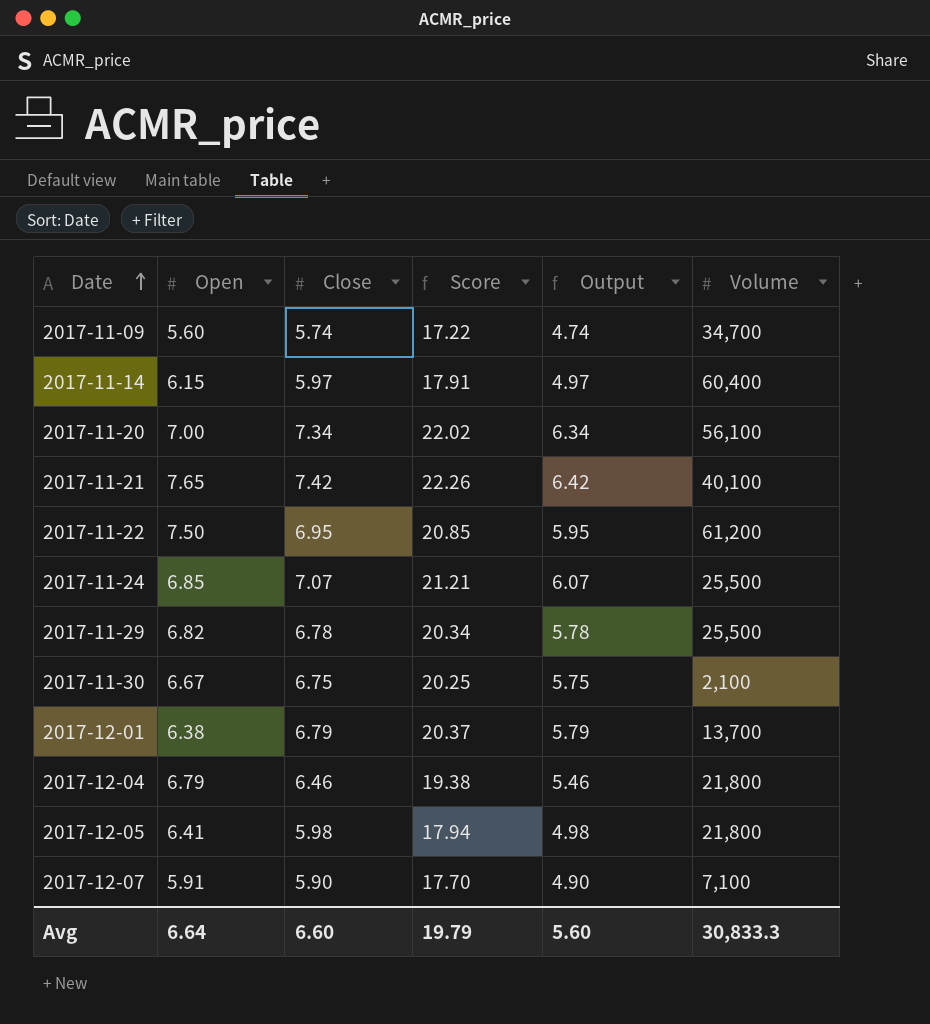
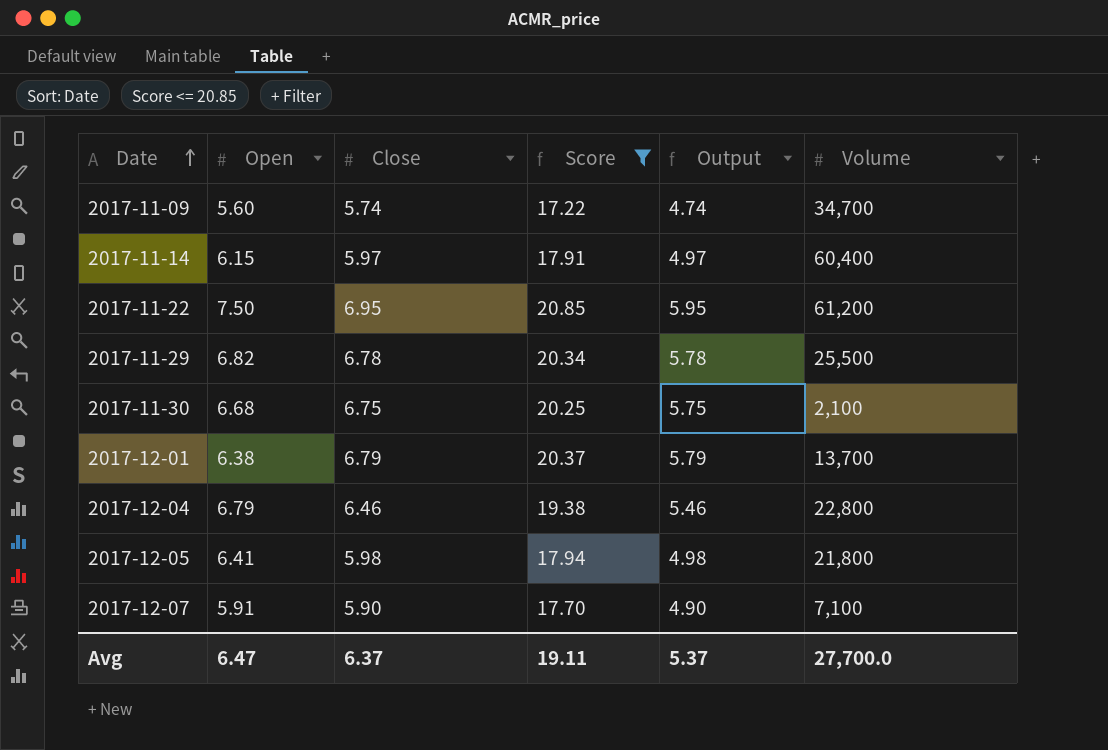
filter: none -> Score <= 20.85
2017-11-30 | Open: 6.67 -> 6.68
2017-12-04 | Volume: 21,800 -> 22,800
Avg | Open: 6.64 -> 6.47
Avg | Close: 6.60 -> 6.37
Avg | Score: 19.79 -> 19.11
Avg | Output: 5.60 -> 5.37
Avg | Volume: 30,833.3 -> 27,700.0

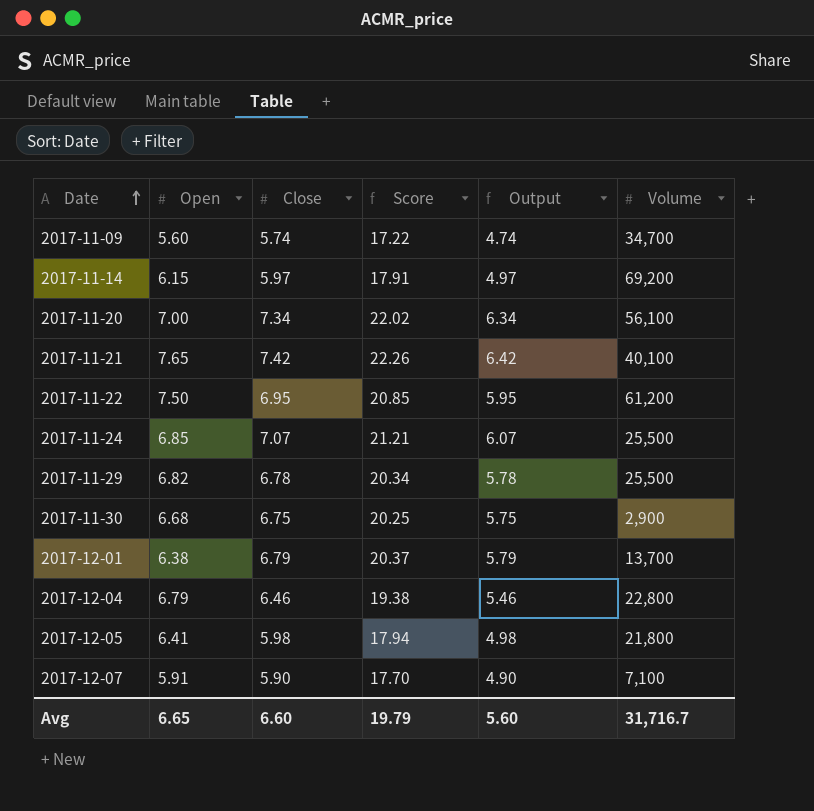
filter: Score <= 20.85 -> none
2017-11-14 | Volume: 60,400 -> 69,200
2017-11-30 | Volume: 2,100 -> 2,900
Avg | Open: 6.47 -> 6.65
Avg | Close: 6.37 -> 6.60
Avg | Score: 19.11 -> 19.79
Avg | Output: 5.37 -> 5.60
Avg | Volume: 27,700.0 -> 31,716.7

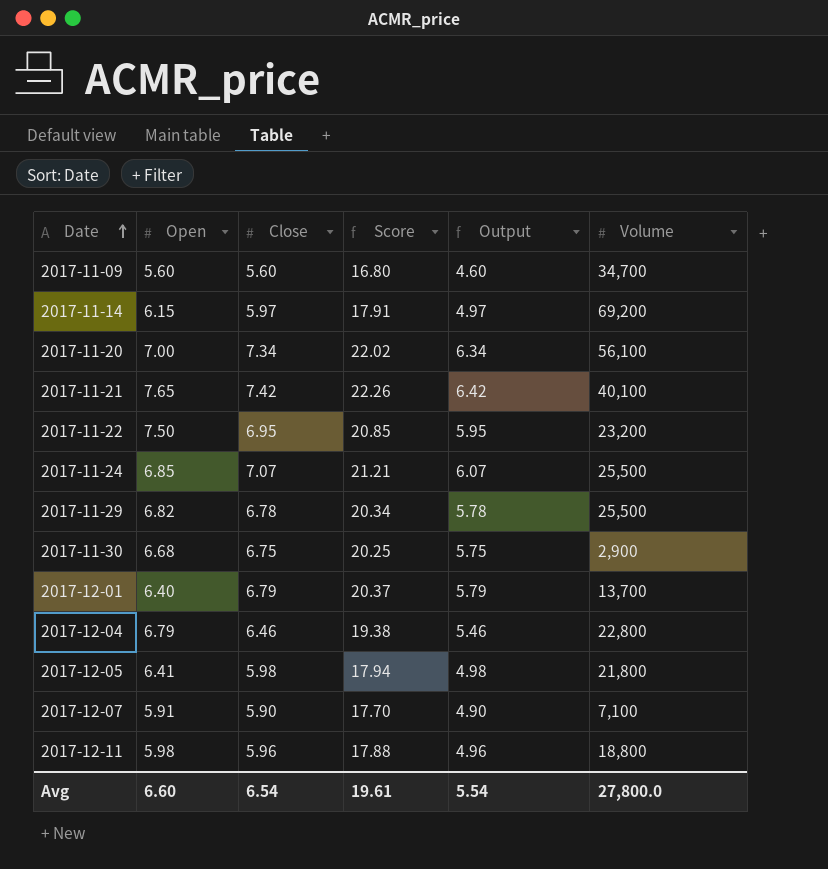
2017-11-09 | Close: 5.74 -> 5.60
2017-11-09 | Score: 17.22 -> 16.80
2017-11-09 | Output: 4.74 -> 4.60
2017-11-22 | Volume: 61,200 -> 23,200
2017-12-01 | Open: 6.38 -> 6.40
row 2017-12-11: none -> 5.98 | 5.96 | 17.88 | 4.96 | 18,800
Avg | Open: 6.65 -> 6.60
Avg | Close: 6.60 -> 6.54
Avg | Score: 19.79 -> 19.61
Avg | Output: 5.60 -> 5.54
Avg | Volume: 31,716.7 -> 27,800.0

